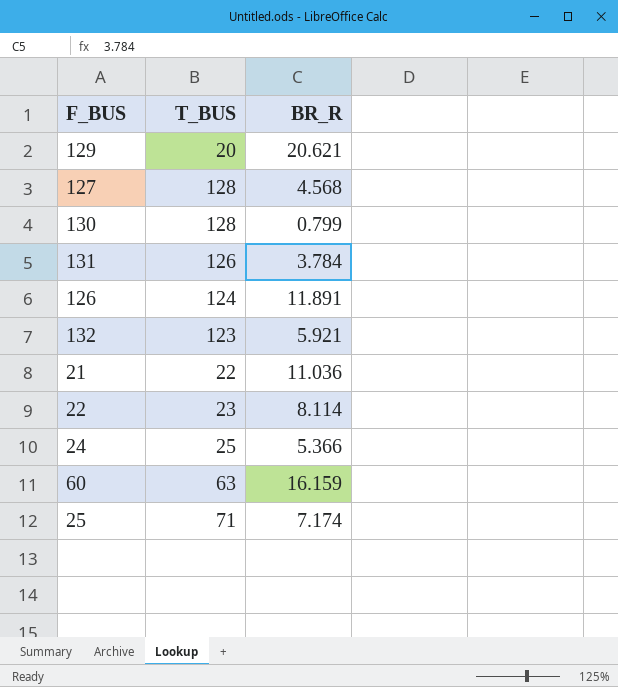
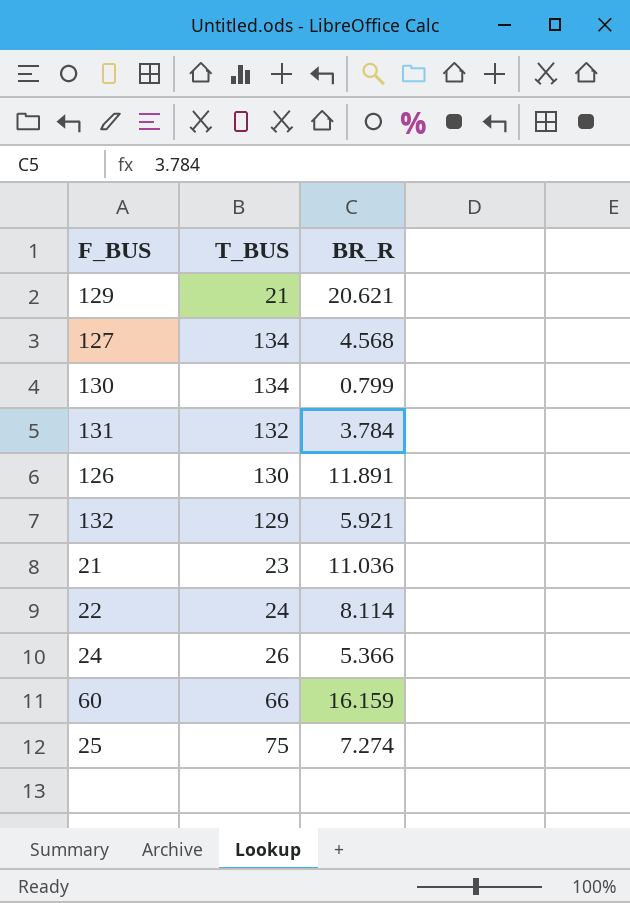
129 | T_BUS: 20 -> 21
127 | T_BUS: 128 -> 134
130 | T_BUS: 128 -> 134
131 | T_BUS: 126 -> 132
126 | T_BUS: 124 -> 130
132 | T_BUS: 123 -> 129
21 | T_BUS: 22 -> 23
22 | T_BUS: 23 -> 24
24 | T_BUS: 25 -> 26
60 | T_BUS: 63 -> 66
25 | T_BUS: 71 -> 75
25 | BR_R: 7.174 -> 7.274

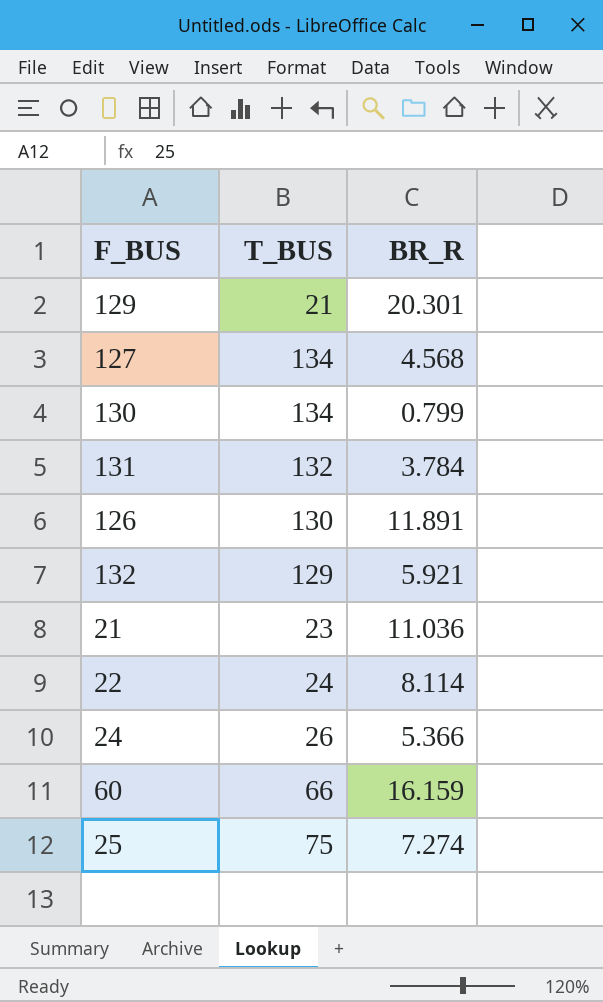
129 | BR_R: 20.621 -> 20.301

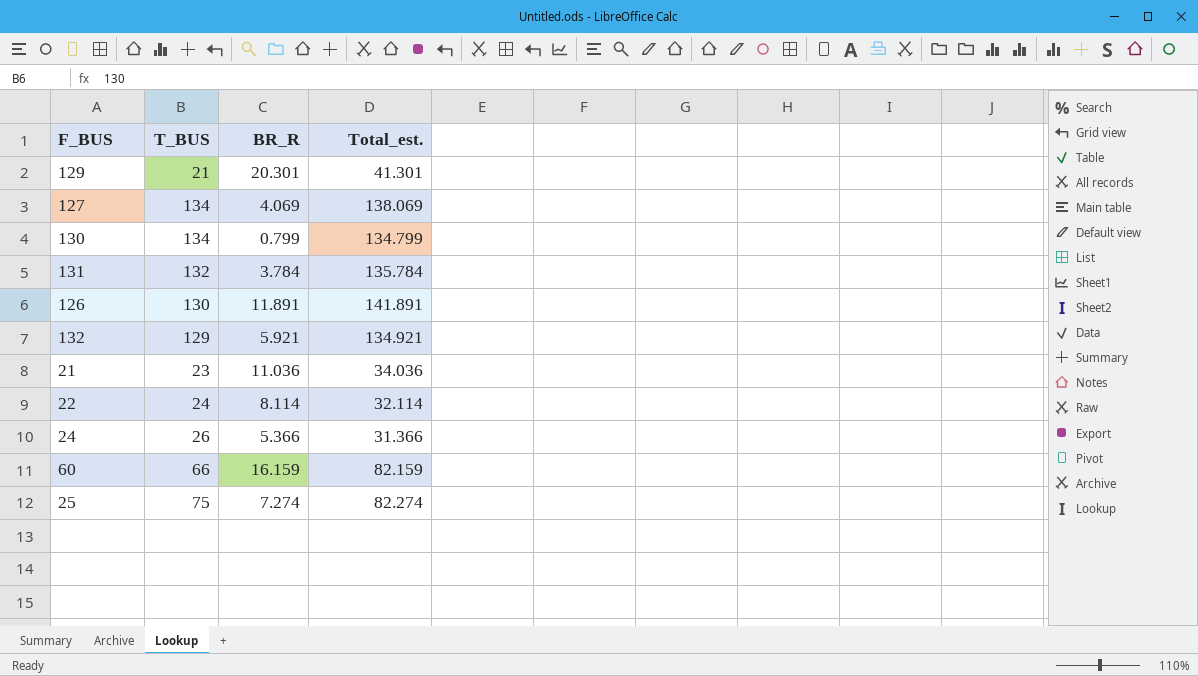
column Total_est. | formula: none -> [T_BUS] + [BR_R]
127 | BR_R: 4.568 -> 4.069

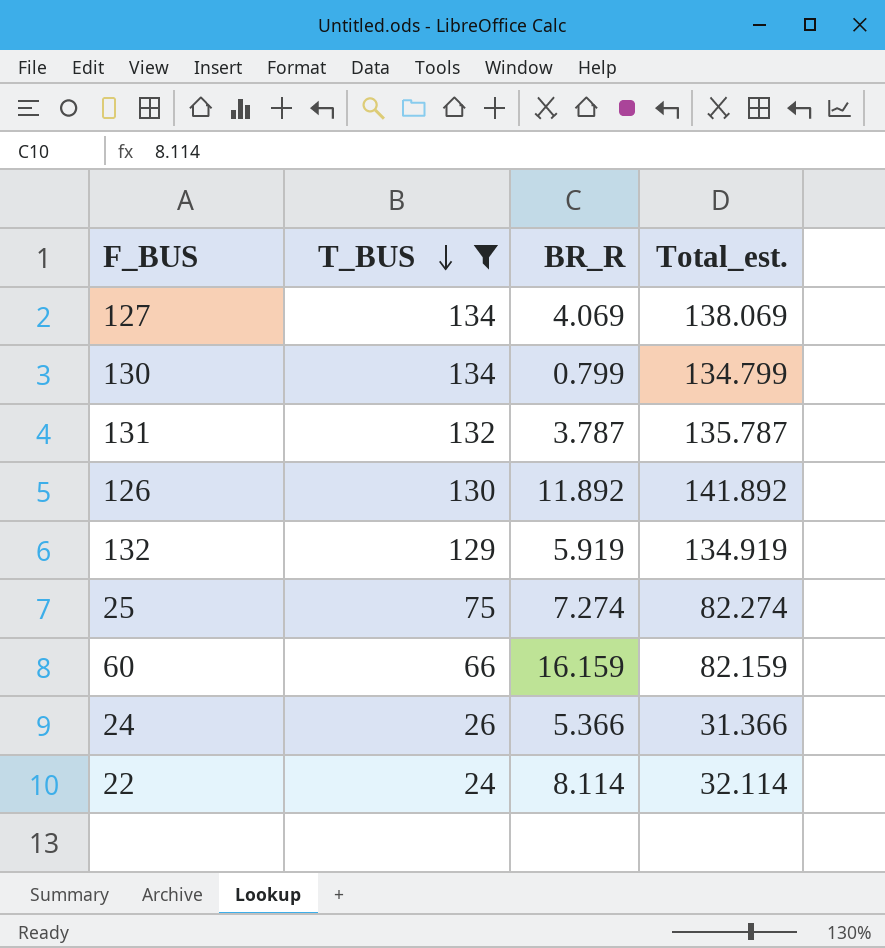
filter: none -> T_BUS >= 24
row order: none -> T_BUS descending
131 | BR_R: 3.784 -> 3.787
131 | Total_est.: 135.784 -> 135.787
126 | BR_R: 11.891 -> 11.892
126 | Total_est.: 141.891 -> 141.892
132 | BR_R: 5.921 -> 5.919
132 | Total_est.: 134.921 -> 134.919

